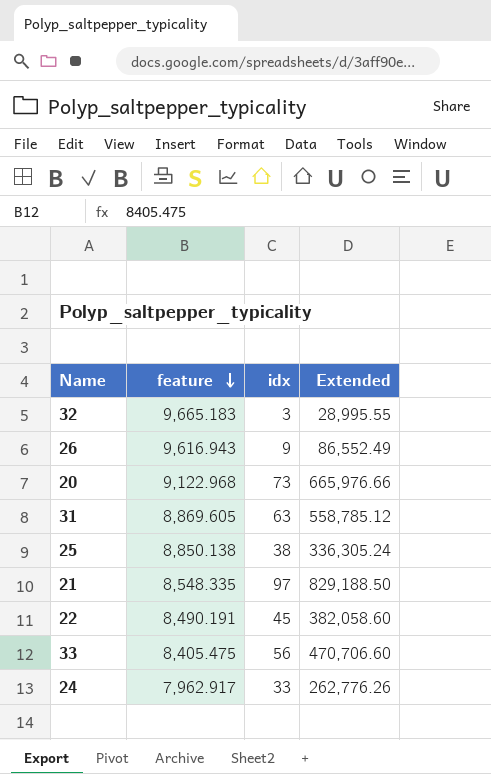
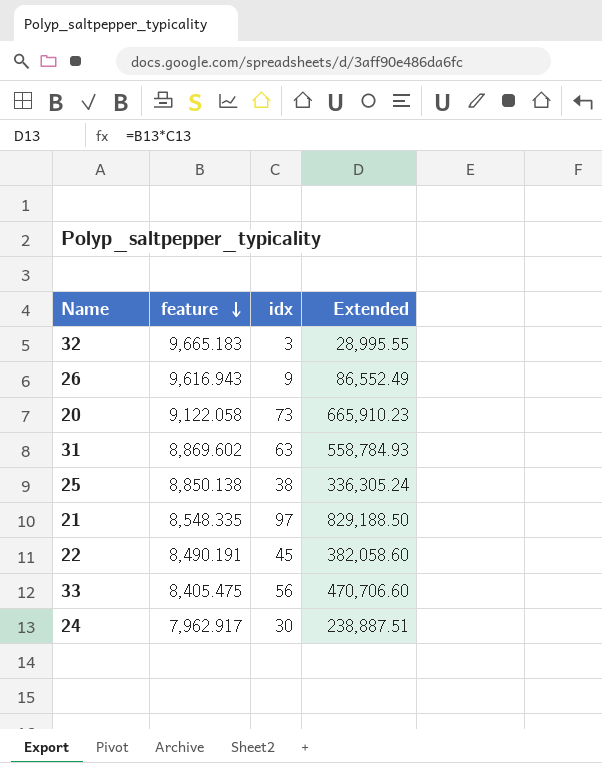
20 | feature: 9,122.968 -> 9,122.058
20 | Extended: 665,976.66 -> 665,910.23
31 | feature: 8,869.605 -> 8,869.602
31 | Extended: 558,785.12 -> 558,784.93
24 | idx: 33 -> 30
24 | Extended: 262,776.26 -> 238,887.51

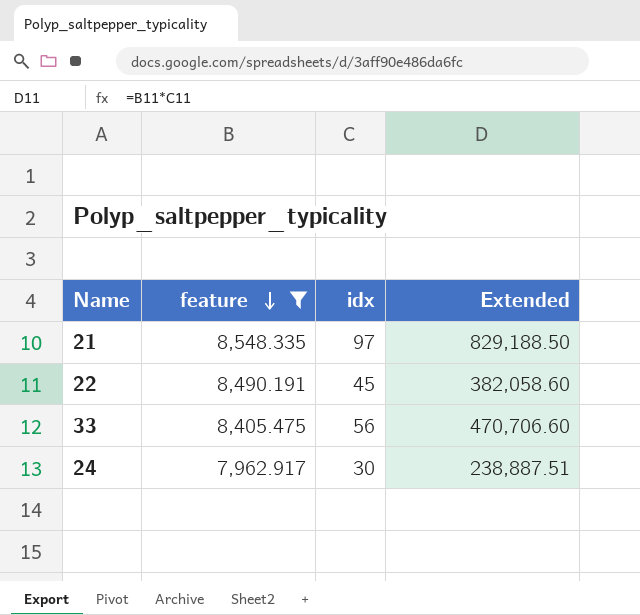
filter: none -> feature <= 8,548.335

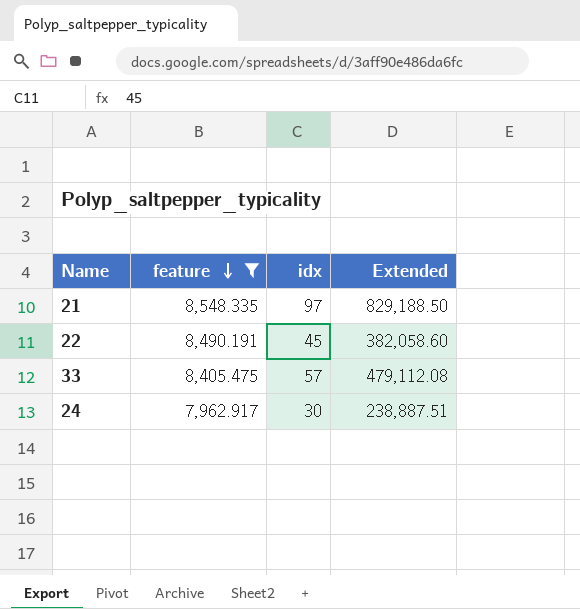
33 | idx: 56 -> 57
33 | Extended: 470,706.60 -> 479,112.08

